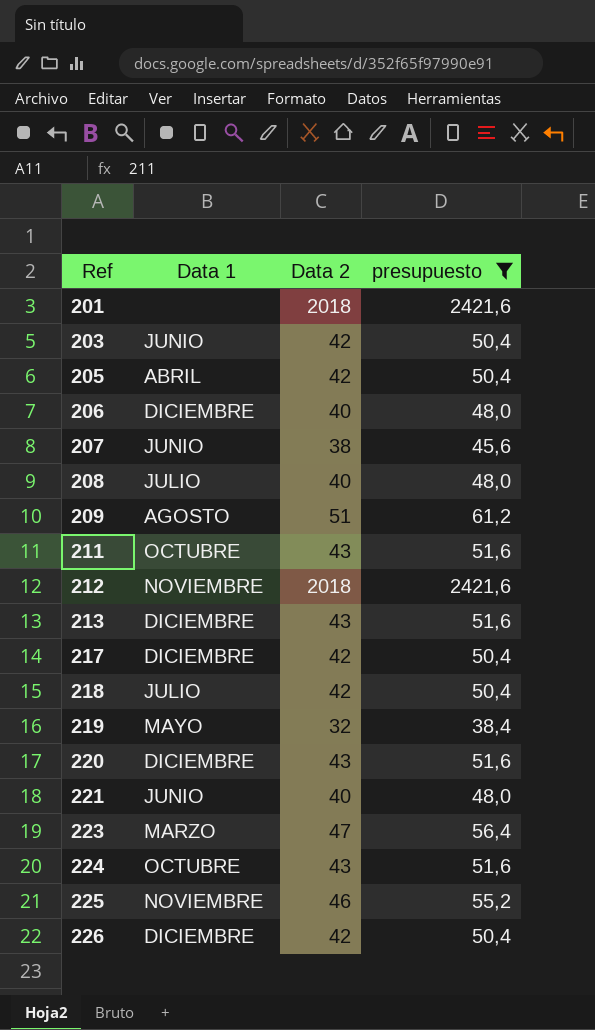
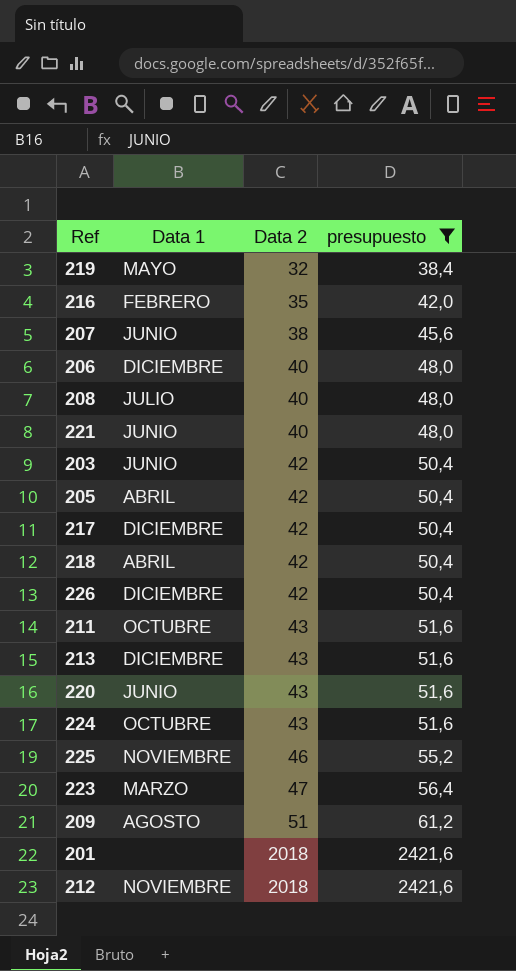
row order: Ref ascending -> Data 2 ascending
row 216: none -> FEBRERO | 35 | 42,0
218 | Data 1: JULIO -> ABRIL
220 | Data 1: DICIEMBRE -> JUNIO

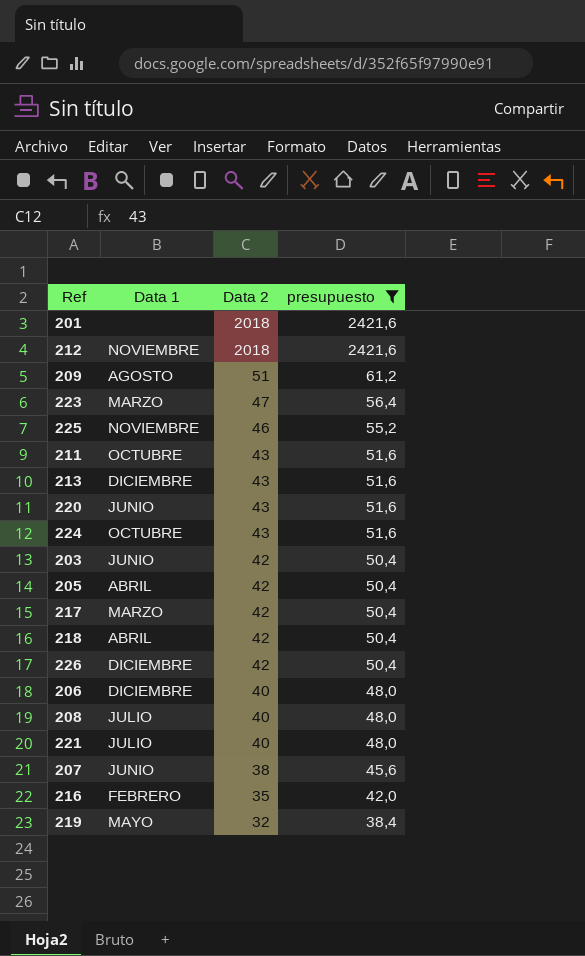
row order: Data 2 ascending -> Data 2 descending
217 | Data 1: DICIEMBRE -> MARZO
221 | Data 1: JUNIO -> JULIO

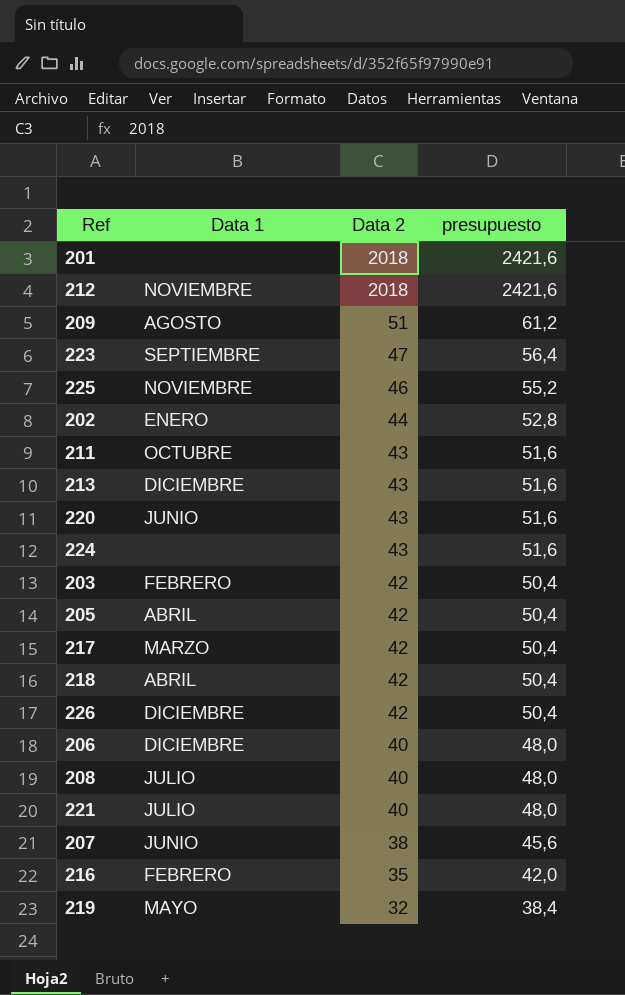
filter: presupuesto != 52,8 -> none
223 | Data 1: MARZO -> SEPTIEMBRE
224 | Data 1: OCTUBRE -> none
203 | Data 1: JUNIO -> FEBRERO

